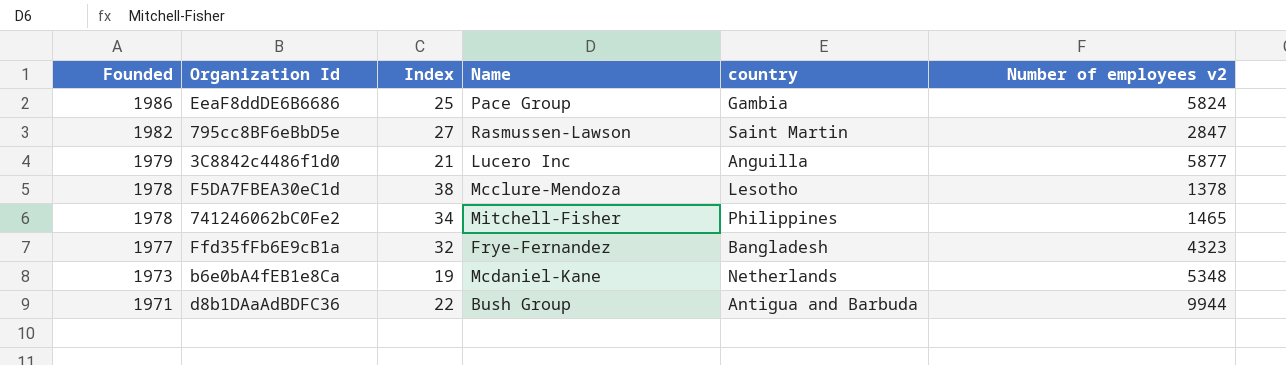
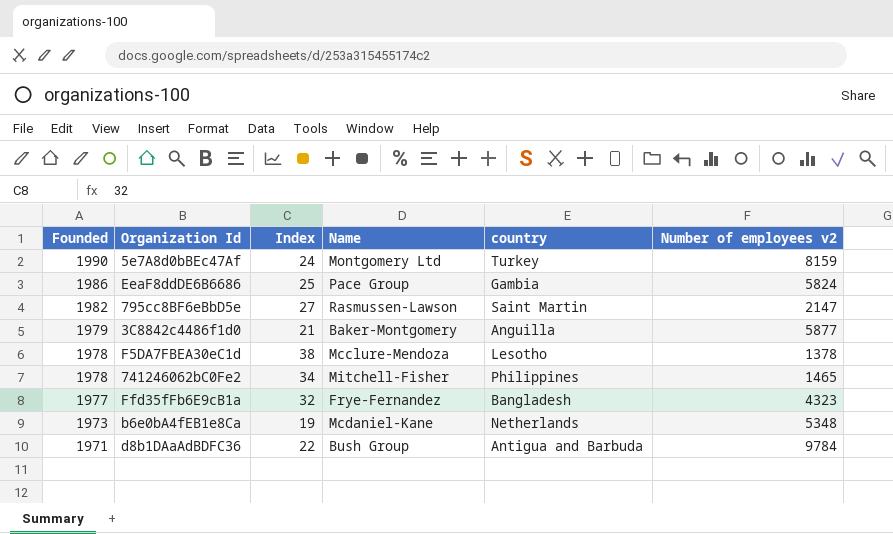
row 5e7A8d0bBEc47Af: none -> 1990 | 24 | Montgomery Ltd | Turkey | 8159
795cc8BF6eBbD5e | Number of employees v2: 2847 -> 2147
3C8842c4486f1d0 | Name: Lucero Inc -> Baker-Montgomery
d8b1DAaAdBDFC36 | Number of employees v2: 9944 -> 9784

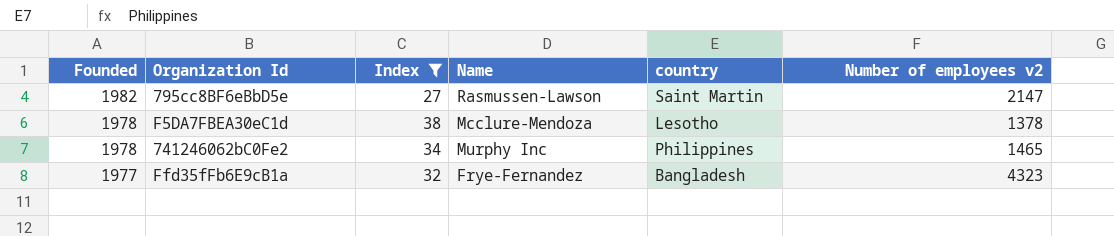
filter: none -> Index >= 27
741246062bC0Fe2 | Name: Mitchell-Fisher -> Murphy Inc

